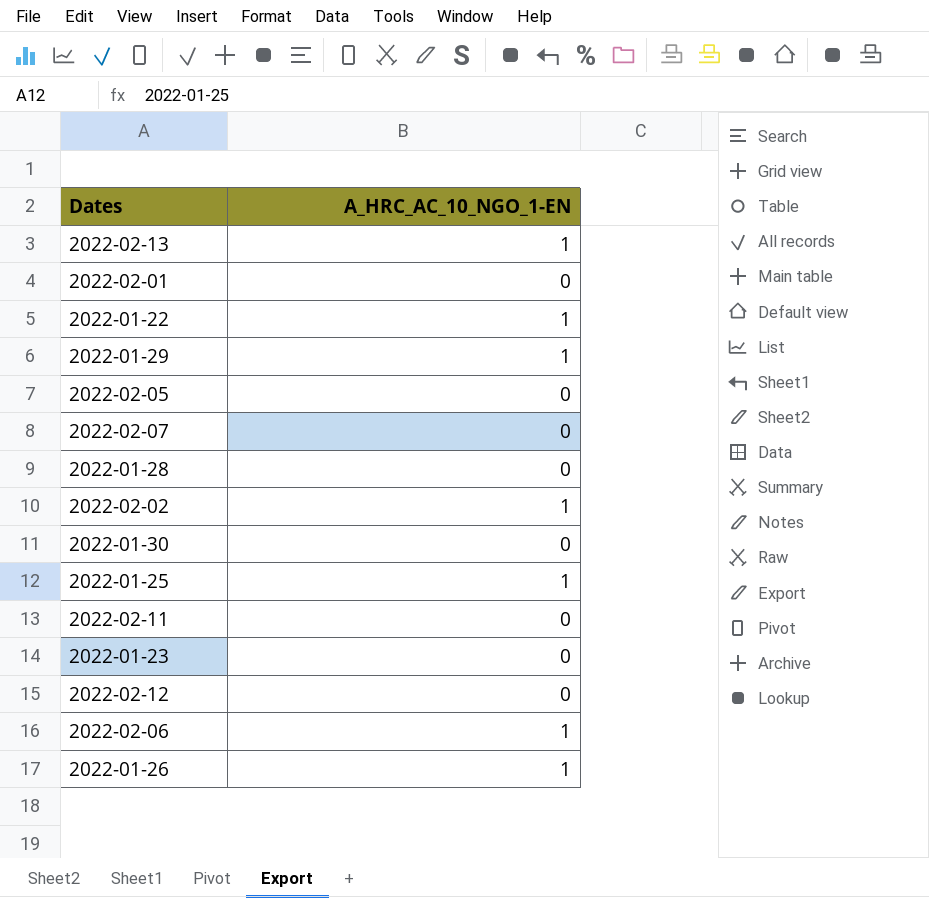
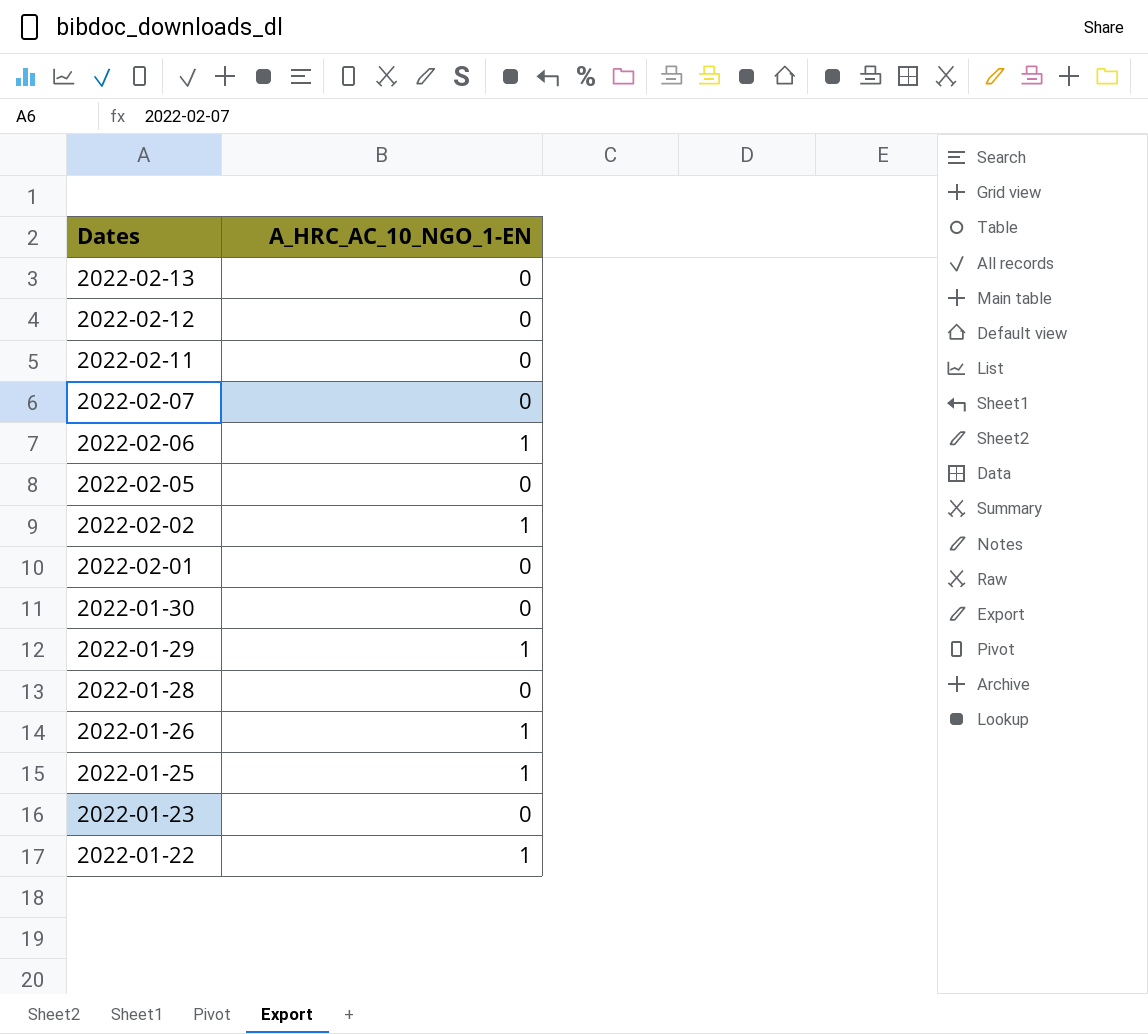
row order: none -> Dates descending
2022-02-13 | A_HRC_AC_10_NGO_1-EN: 1 -> 0

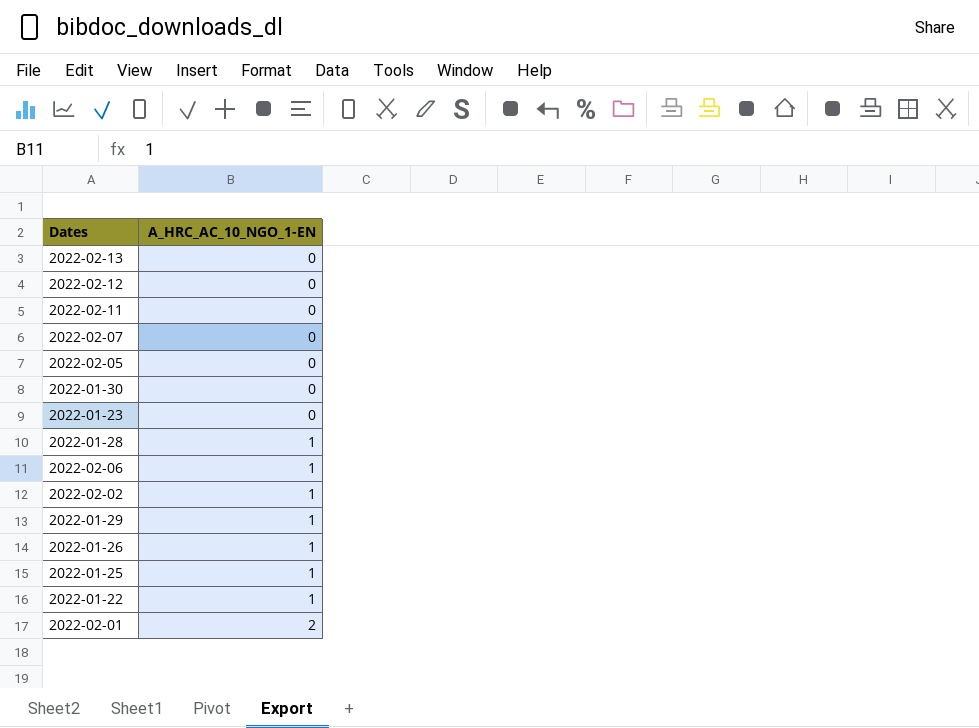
row order: Dates descending -> A_HRC_AC_10_NGO_1-EN ascending
2022-01-28 | A_HRC_AC_10_NGO_1-EN: 0 -> 1
2022-02-01 | A_HRC_AC_10_NGO_1-EN: 0 -> 2

